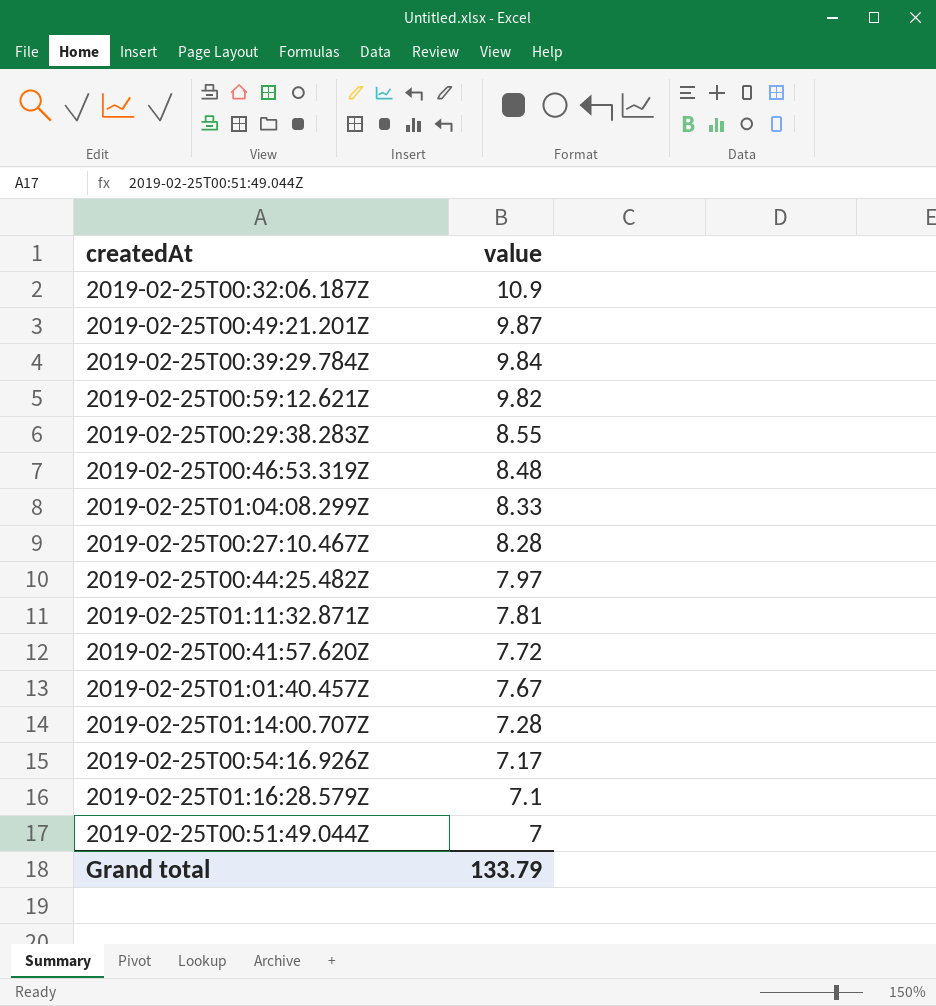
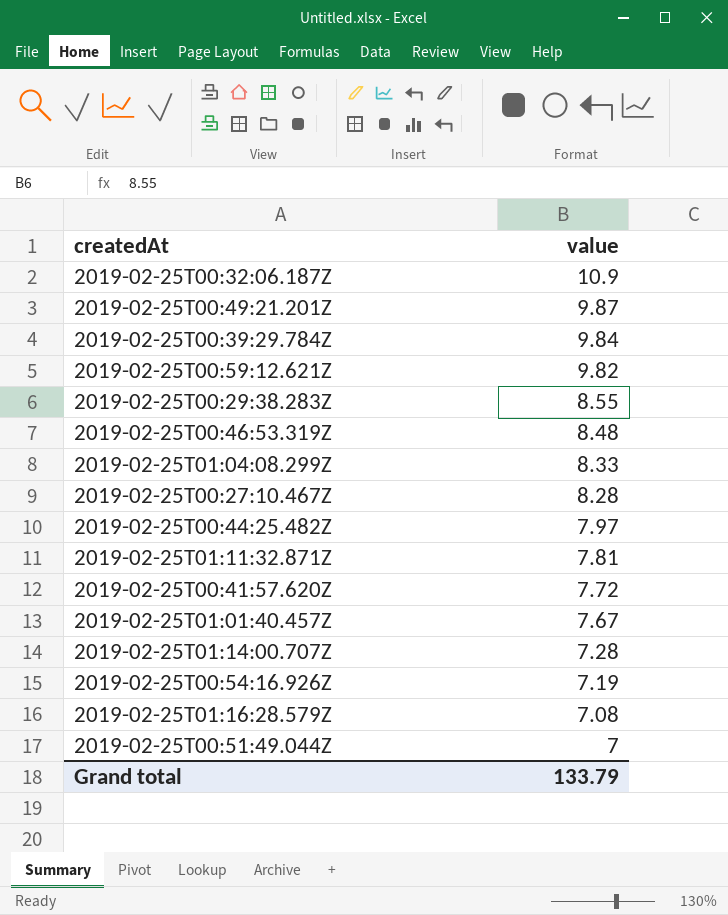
2019-02-25T00:54:16.926Z | value: 7.17 -> 7.19
2019-02-25T01:16:28.579Z | value: 7.1 -> 7.08

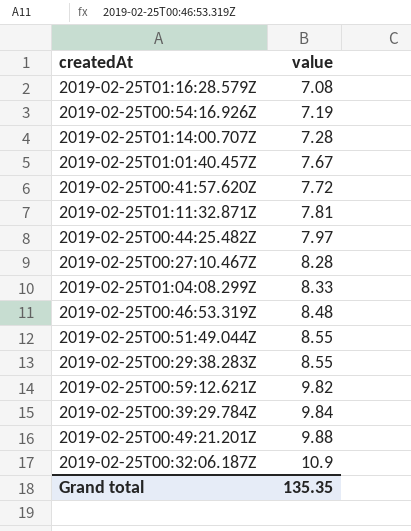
row order: value descending -> value ascending
2019-02-25T00:51:49.044Z | value: 7 -> 8.55
2019-02-25T00:49:21.201Z | value: 9.87 -> 9.88
Grand total | value: 133.79 -> 135.35

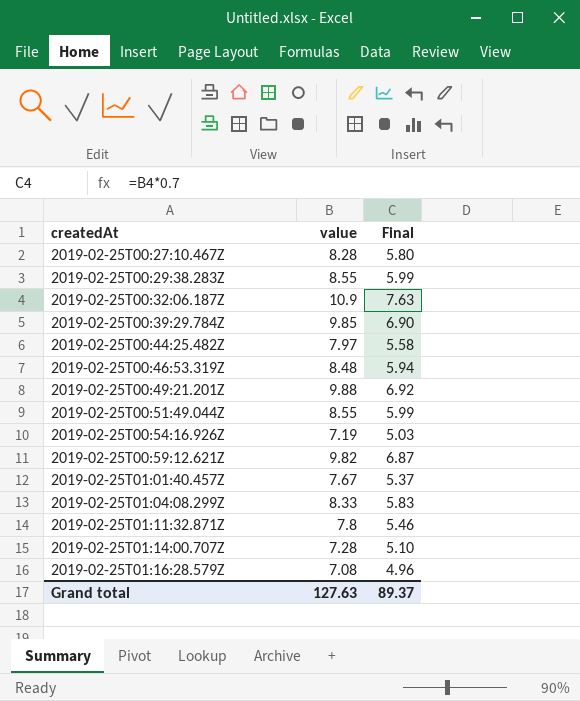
row order: value ascending -> createdAt ascending
column Final | formula: none -> [value] * 0.7
row 2019-02-25T00:41:57.620Z: 7.72 -> none
2019-02-25T00:39:29.784Z | value: 9.84 -> 9.85
2019-02-25T01:11:32.871Z | value: 7.81 -> 7.8
Grand total | value: 135.35 -> 127.63

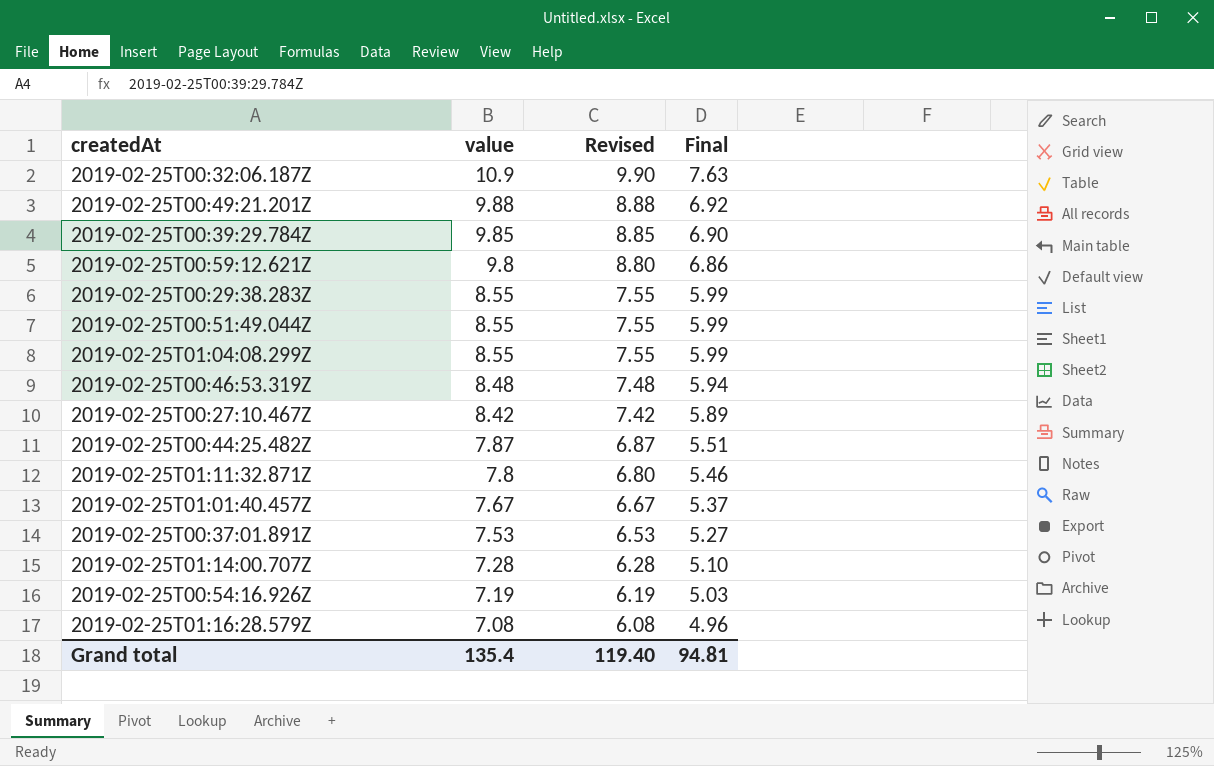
row order: createdAt ascending -> value descending
column Revised | formula: none -> [value] - 1
2019-02-25T00:59:12.621Z | value: 9.82 -> 9.8
2019-02-25T00:59:12.621Z | Final: 6.87 -> 6.86
2019-02-25T01:04:08.299Z | value: 8.33 -> 8.55
2019-02-25T01:04:08.299Z | Final: 5.83 -> 5.99
2019-02-25T00:27:10.467Z | value: 8.28 -> 8.42
2019-02-25T00:27:10.467Z | Final: 5.80 -> 5.89
2019-02-25T00:44:25.482Z | value: 7.97 -> 7.87
2019-02-25T00:44:25.482Z | Final: 5.58 -> 5.51
row 2019-02-25T00:37:01.891Z: none -> 7.53 | 6.53 | 5.27
Grand total | value: 127.63 -> 135.4
Grand total | Final: 89.37 -> 94.81

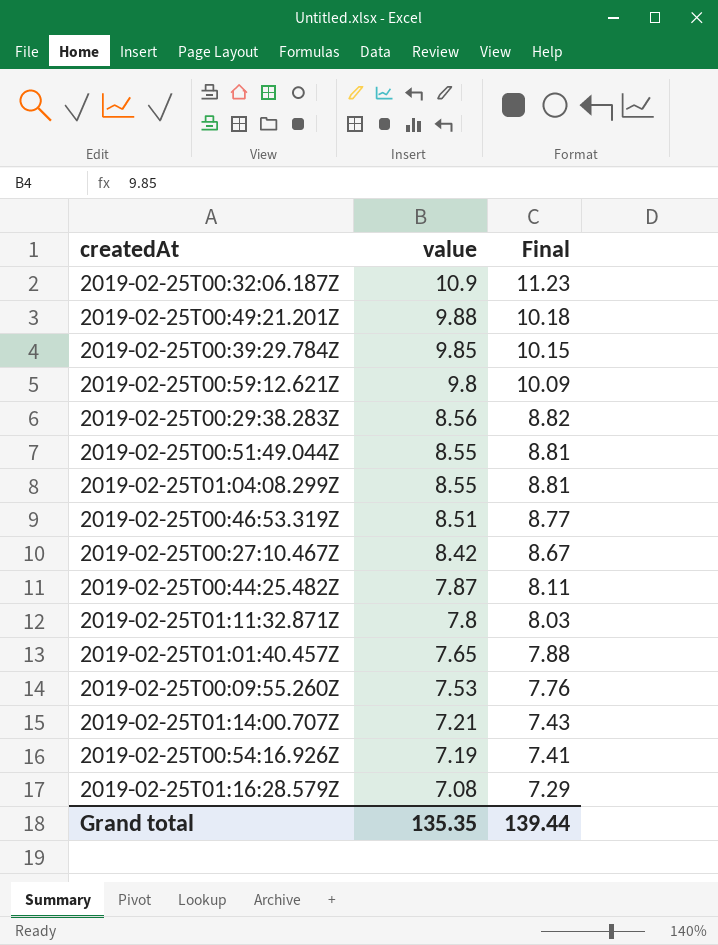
column Revised | formula: [value] - 1 -> none
column Final | formula: [value] * 0.7 -> [value] * 1.03
row 2019-02-25T00:37:01.891Z: 7.53 | 6.53 | 5.27 -> none
2019-02-25T00:29:38.283Z | value: 8.55 -> 8.56
2019-02-25T00:46:53.319Z | value: 8.48 -> 8.51
2019-02-25T01:01:40.457Z | value: 7.67 -> 7.65
row 2019-02-25T00:09:55.260Z: none -> 7.53 | 7.76
2019-02-25T01:14:00.707Z | value: 7.28 -> 7.21
Grand total | value: 135.4 -> 135.35
Grand total | Final: 94.81 -> 139.44

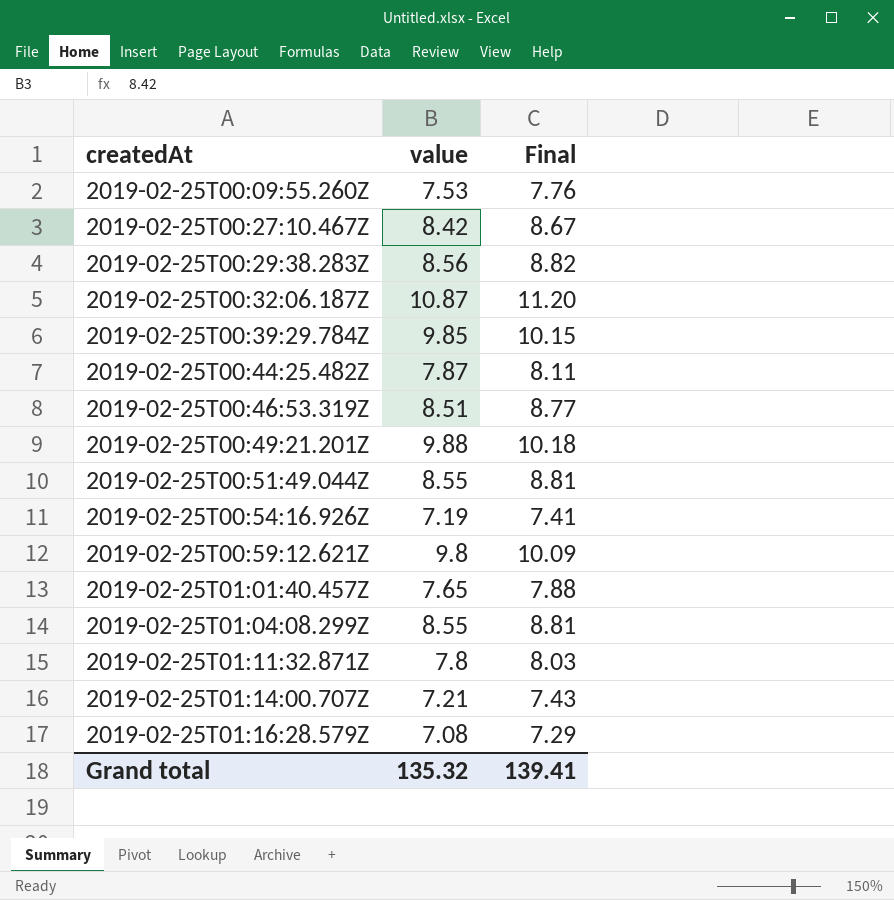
row order: value descending -> createdAt ascending
2019-02-25T00:32:06.187Z | value: 10.9 -> 10.87
2019-02-25T00:32:06.187Z | Final: 11.23 -> 11.20
Grand total | value: 135.35 -> 135.32
Grand total | Final: 139.44 -> 139.41

